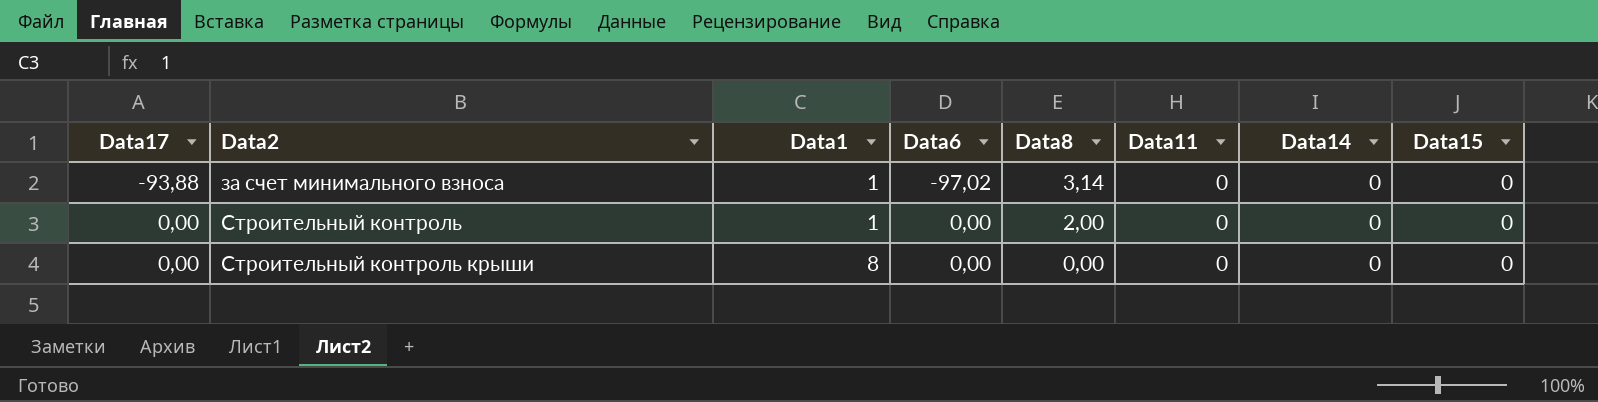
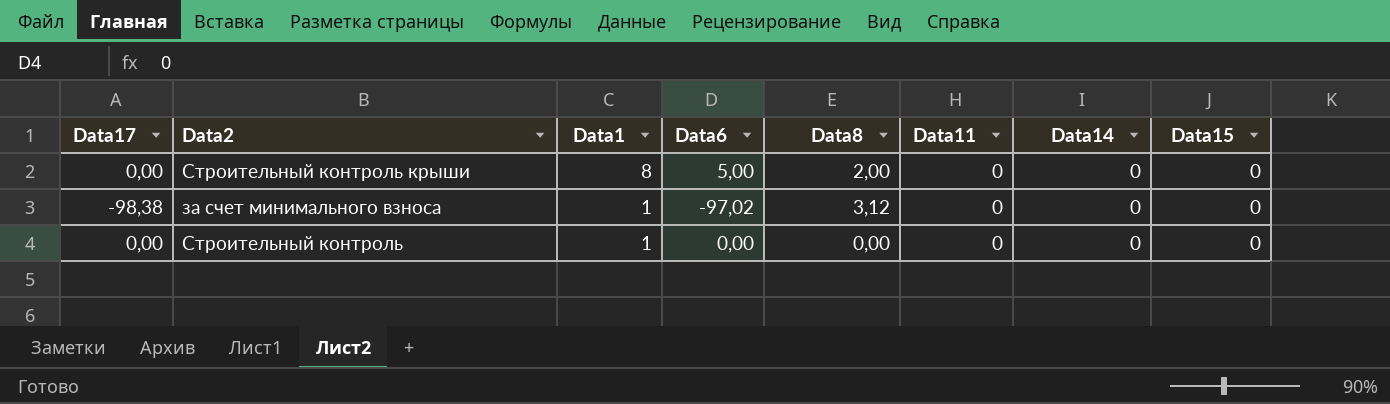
row order: Data17 ascending -> Data1 descending
Строительный контроль крыши | Data6: 0,00 -> 5,00
Строительный контроль крыши | Data8: 0,00 -> 2,00
за счет минимального взноса | Data17: -93,88 -> -98,38
за счет минимального взноса | Data8: 3,14 -> 3,12
Строительный контроль | Data8: 2,00 -> 0,00

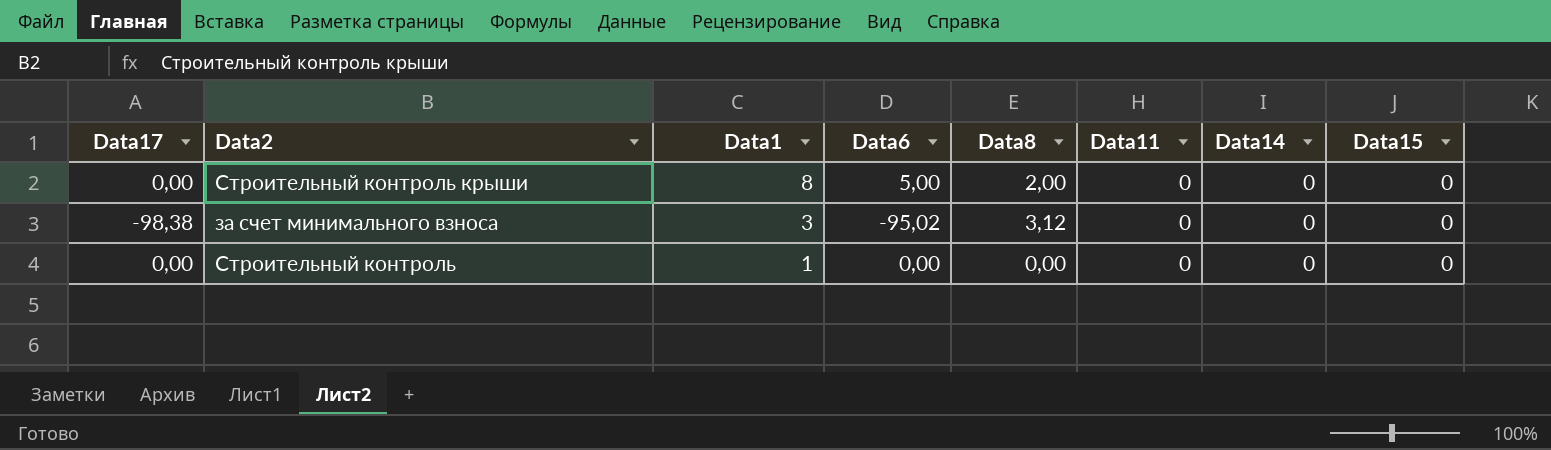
за счет минимального взноса | Data1: 1 -> 3
за счет минимального взноса | Data6: -97,02 -> -95,02

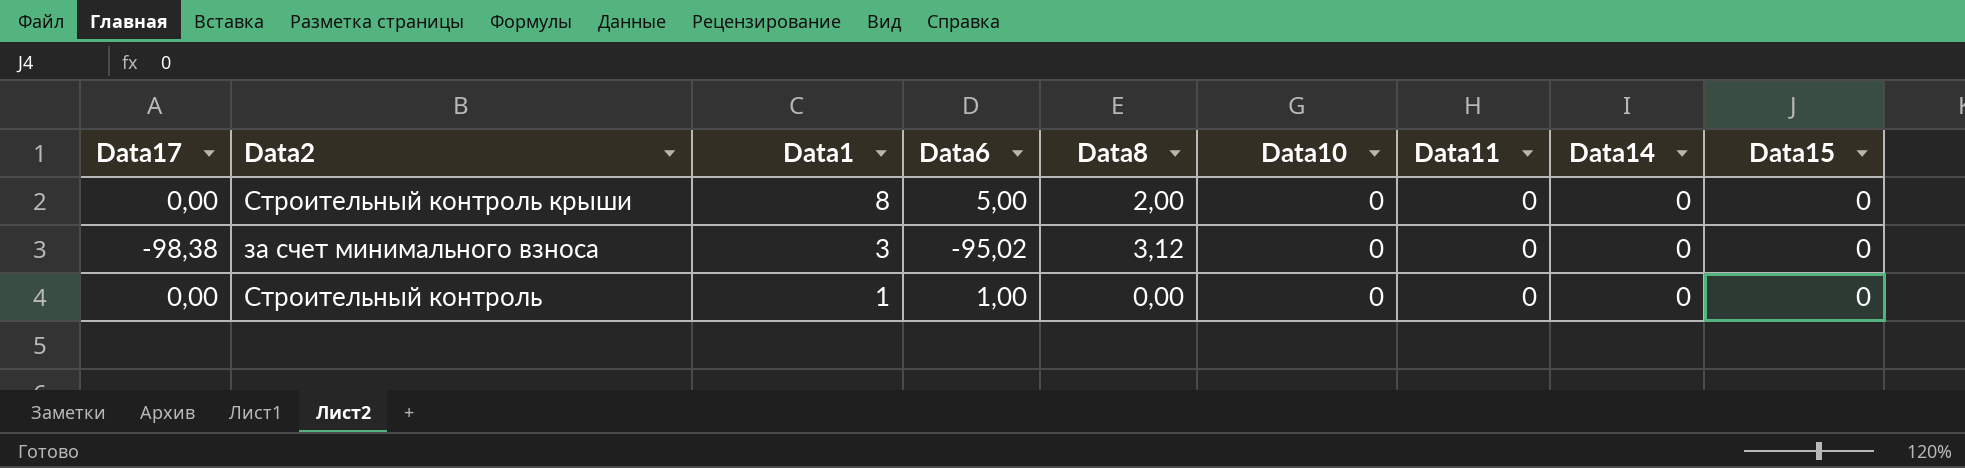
column Data10 | position: none -> 6
Строительный контроль | Data6: 0,00 -> 1,00

